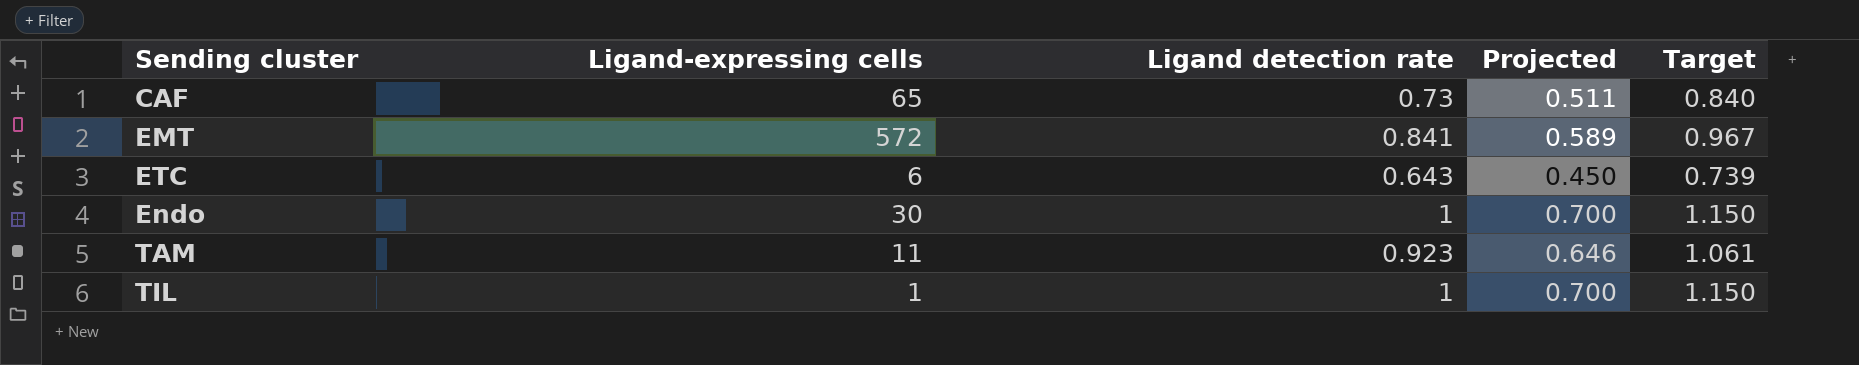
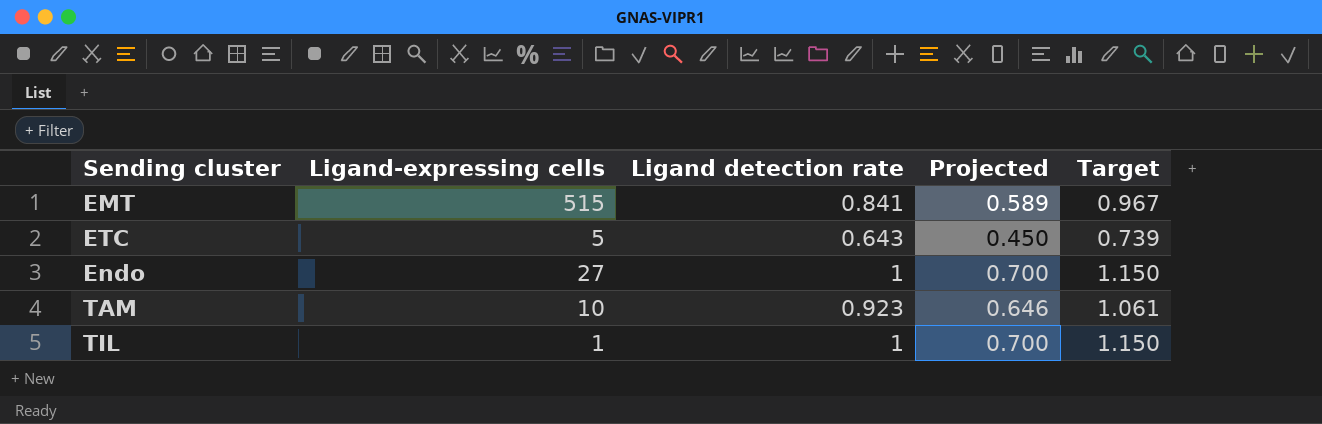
row CAF: 65 | 0.73 | 0.511 | 0.840 -> none
EMT | Ligand-expressing cells: 572 -> 515
ETC | Ligand-expressing cells: 6 -> 5
Endo | Ligand-expressing cells: 30 -> 27
TAM | Ligand-expressing cells: 11 -> 10

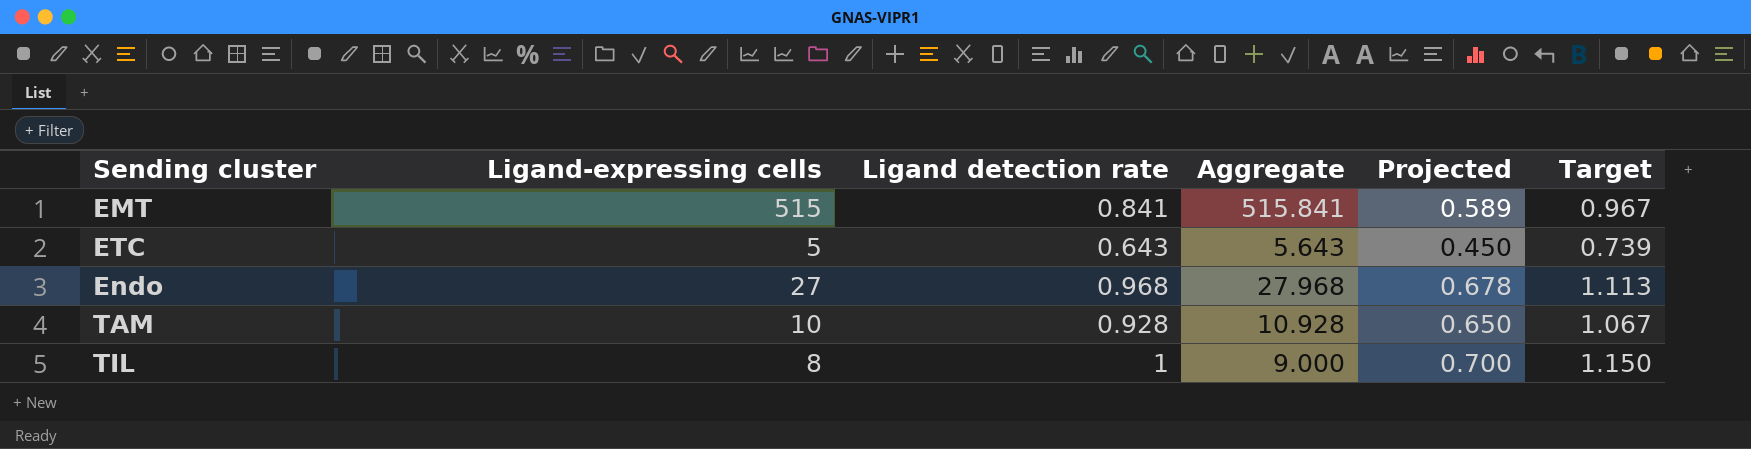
column Aggregate | formula: none -> [Ligand-expressing cells] + [Ligand detection rate]
Endo | Ligand detection rate: 1 -> 0.968
Endo | Projected: 0.700 -> 0.678
Endo | Target: 1.150 -> 1.113
TAM | Ligand detection rate: 0.923 -> 0.928
TAM | Projected: 0.646 -> 0.650
TAM | Target: 1.061 -> 1.067
TIL | Ligand-expressing cells: 1 -> 8

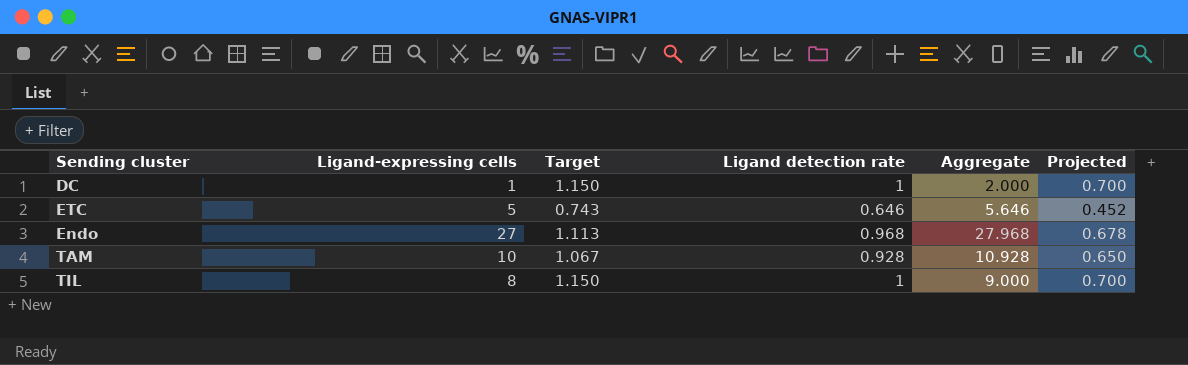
column Target | position: 6 -> 3
row EMT: 515 | 0.841 | 515.841 | 0.589 | 0.967 -> none
row DC: none -> 1 | 1.150 | 1 | 2.000 | 0.700
ETC | Target: 0.739 -> 0.743
ETC | Ligand detection rate: 0.643 -> 0.646
ETC | Aggregate: 5.643 -> 5.646
ETC | Projected: 0.450 -> 0.452

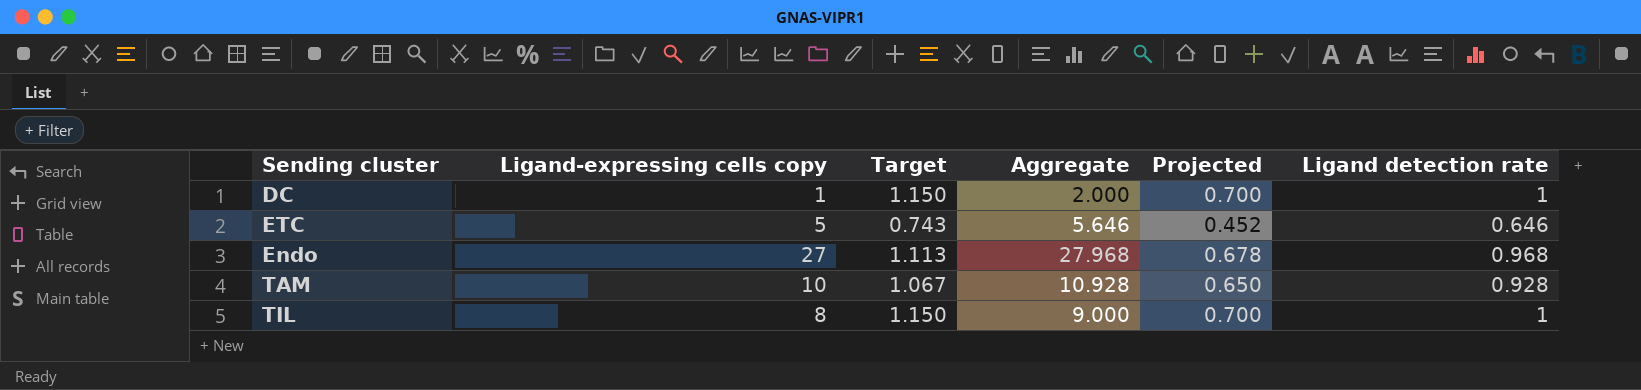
column name: Ligand-expressing cells -> Ligand-expressing cells copy
column Ligand detection rate | position: 4 -> 6

